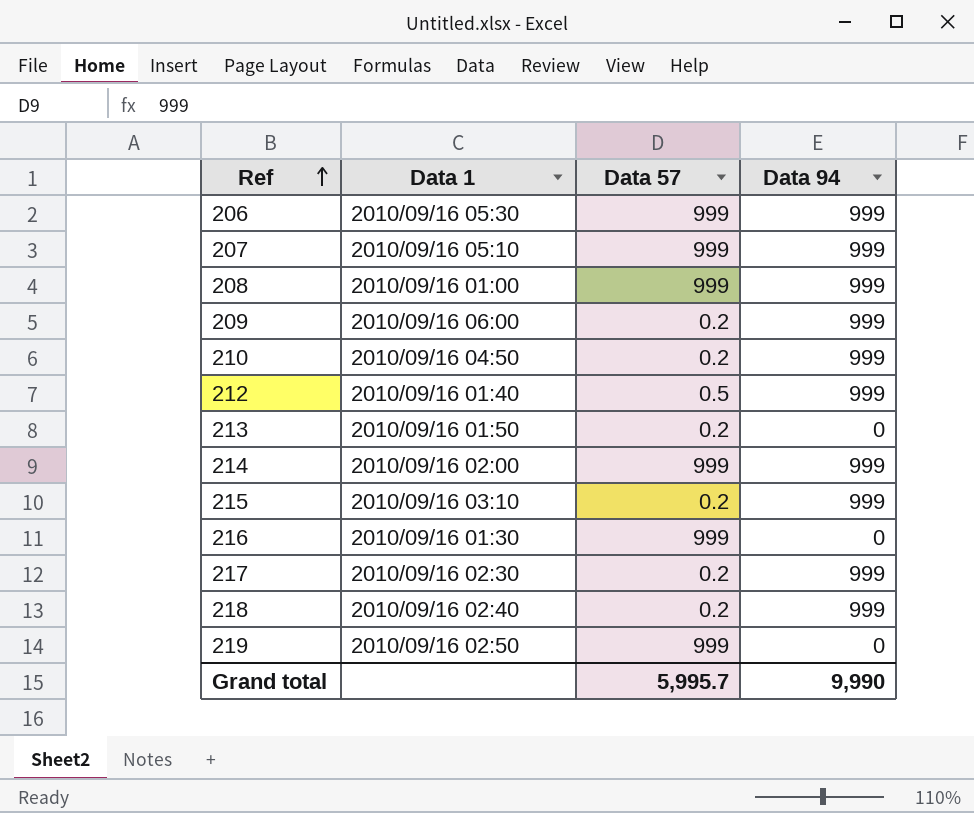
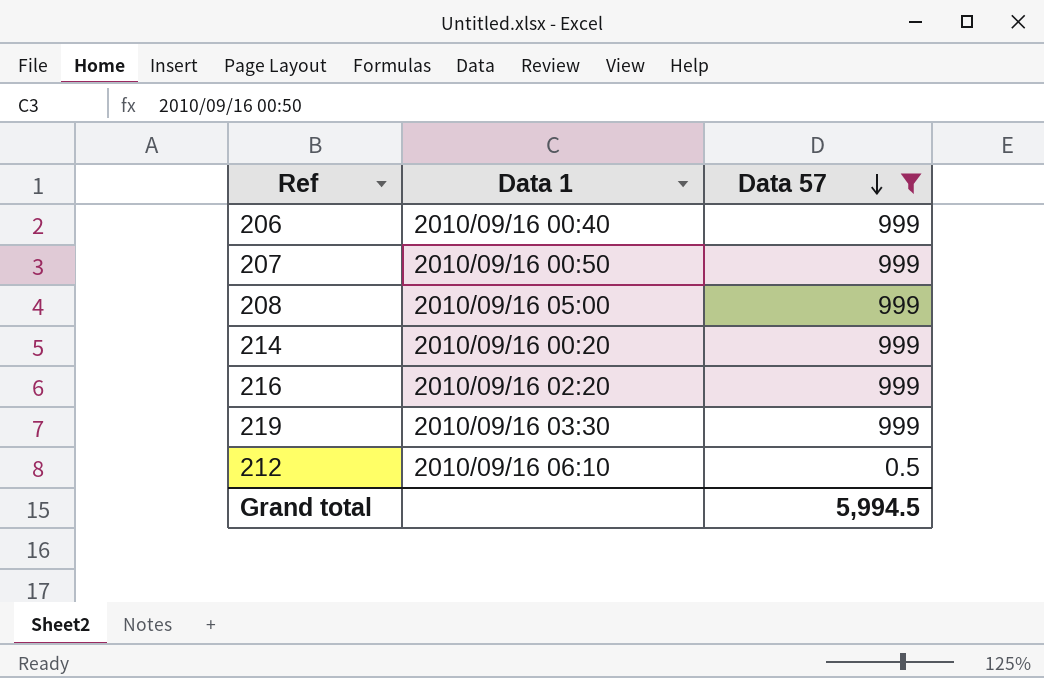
filter: none -> Data 57 != 0.2
row order: Ref ascending -> Data 57 descending
column Data 94 | position: 4 -> none
206 | Data 1: 2010/09/16 05:30 -> 2010/09/16 00:40
207 | Data 1: 2010/09/16 05:10 -> 2010/09/16 00:50
208 | Data 1: 2010/09/16 01:00 -> 2010/09/16 05:00
214 | Data 1: 2010/09/16 02:00 -> 2010/09/16 00:20
216 | Data 1: 2010/09/16 01:30 -> 2010/09/16 02:20
219 | Data 1: 2010/09/16 02:50 -> 2010/09/16 03:30
212 | Data 1: 2010/09/16 01:40 -> 2010/09/16 06:10
Grand total | Data 57: 5,995.7 -> 5,994.5

